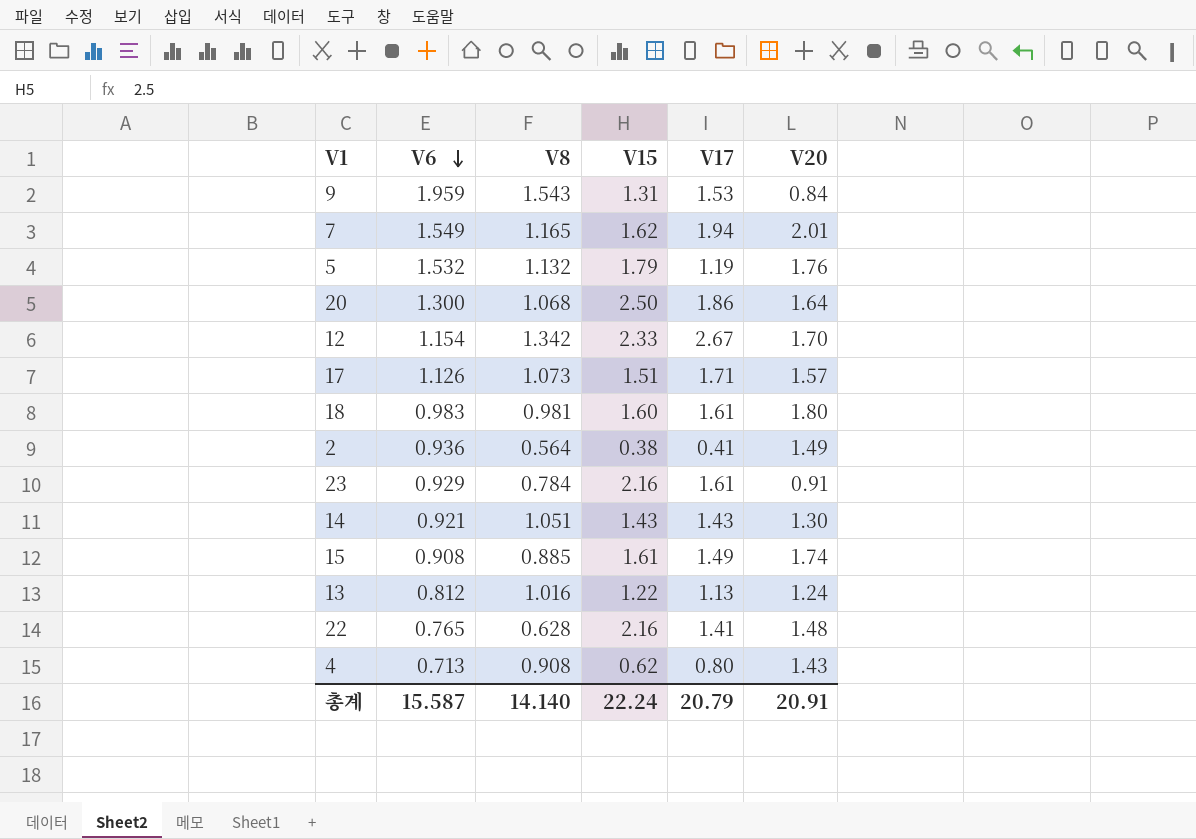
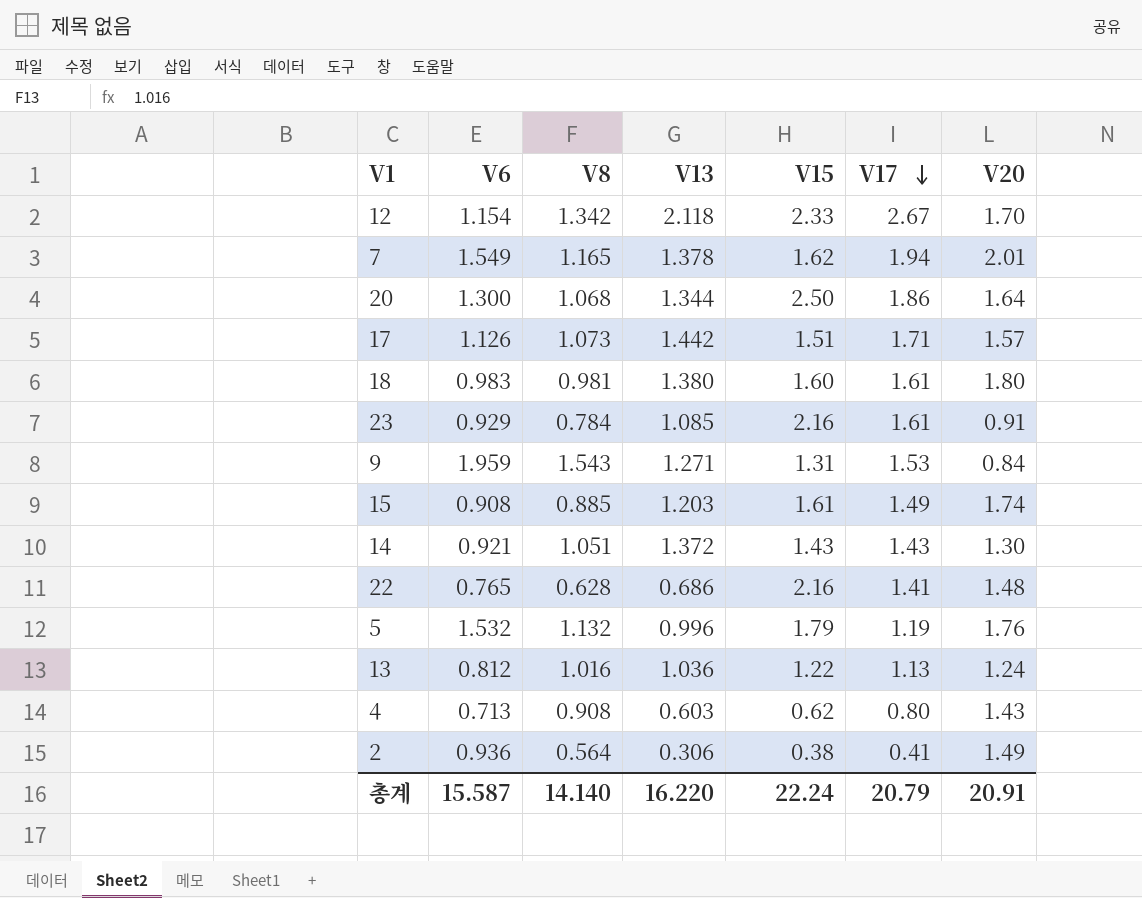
row order: V6 descending -> V17 descending
column V13 | position: none -> 4

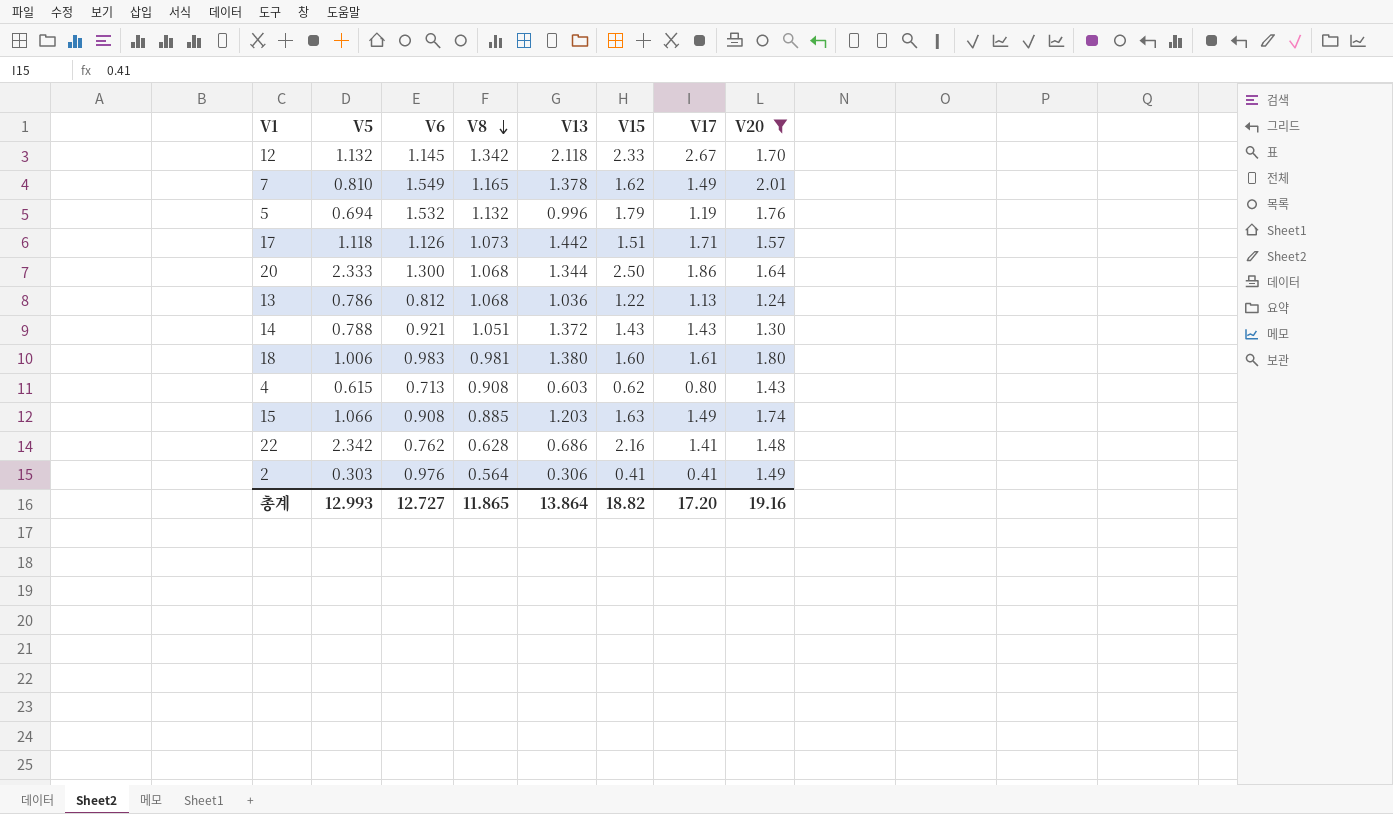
filter: none -> V20 >= 1.24
row order: V17 descending -> V8 descending
column V5 | position: none -> 2
12 | V6: 1.154 -> 1.145
7 | V17: 1.94 -> 1.49
13 | V8: 1.016 -> 1.068
15 | V15: 1.61 -> 1.63
22 | V6: 0.765 -> 0.762
2 | V6: 0.936 -> 0.976
2 | V15: 0.38 -> 0.41
총계 | V6: 15.587 -> 12.727
총계 | V8: 14.140 -> 11.865
총계 | V13: 16.220 -> 13.864
총계 | V15: 22.24 -> 18.82
총계 | V17: 20.79 -> 17.20
총계 | V20: 20.91 -> 19.16

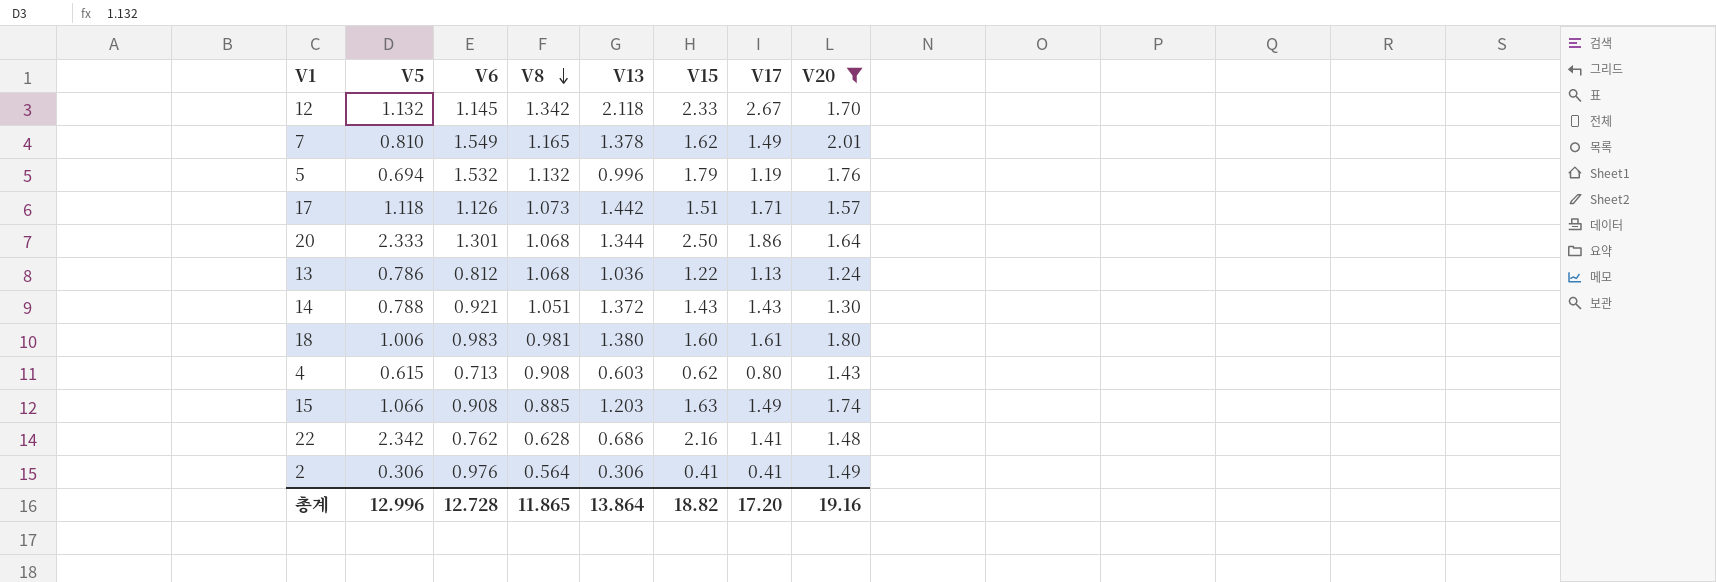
20 | V6: 1.300 -> 1.301
2 | V5: 0.303 -> 0.306
총계 | V5: 12.993 -> 12.996
총계 | V6: 12.727 -> 12.728

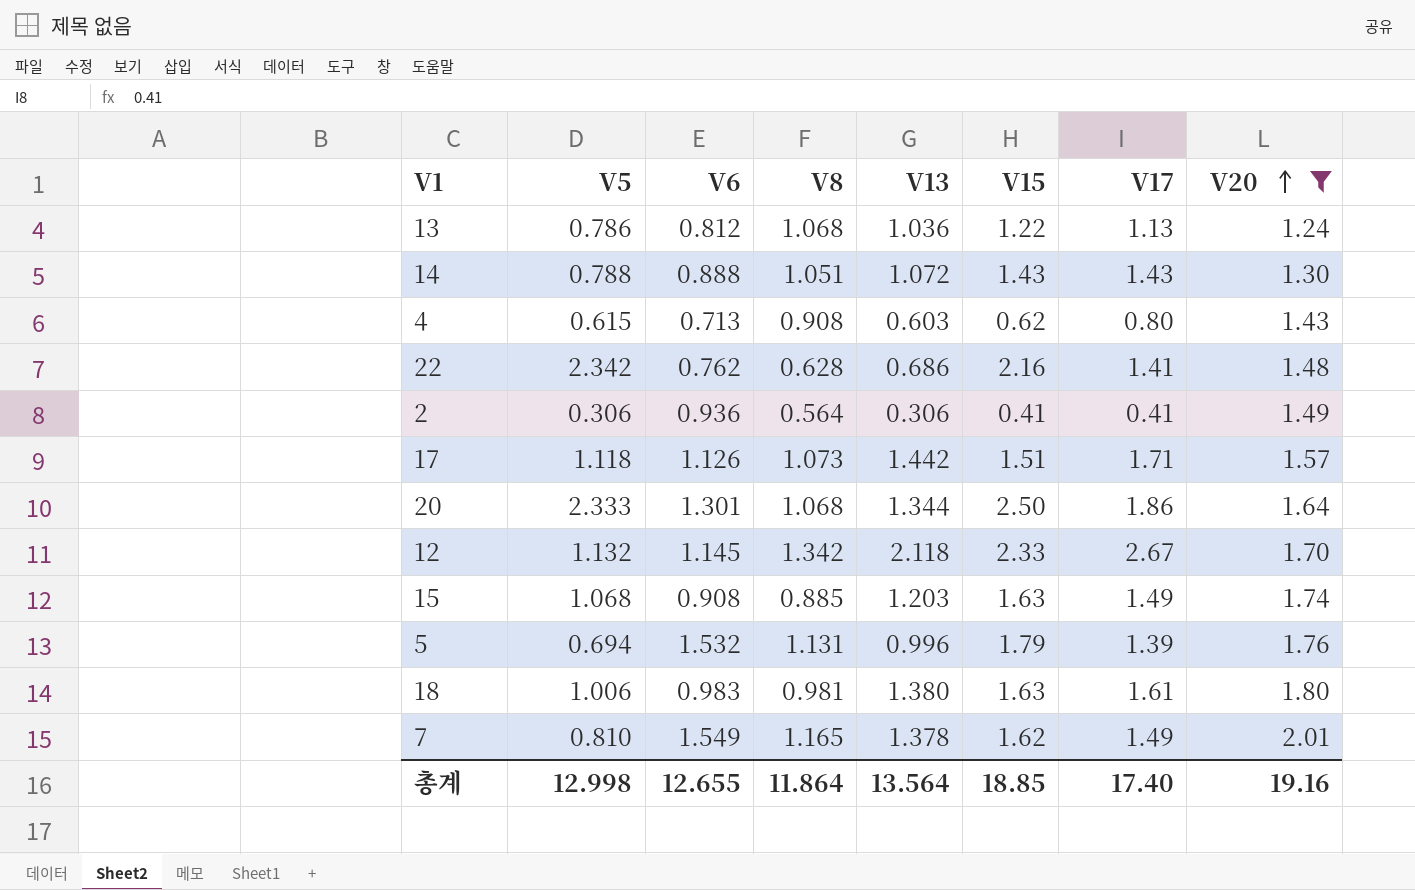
row order: V8 descending -> V20 ascending
14 | V6: 0.921 -> 0.888
14 | V13: 1.372 -> 1.072
2 | V6: 0.976 -> 0.936
15 | V5: 1.066 -> 1.068
5 | V8: 1.132 -> 1.131
5 | V17: 1.19 -> 1.39
18 | V15: 1.60 -> 1.63
총계 | V5: 12.996 -> 12.998
총계 | V6: 12.728 -> 12.655
총계 | V8: 11.865 -> 11.864
총계 | V13: 13.864 -> 13.564
총계 | V15: 18.82 -> 18.85
총계 | V17: 17.20 -> 17.40

